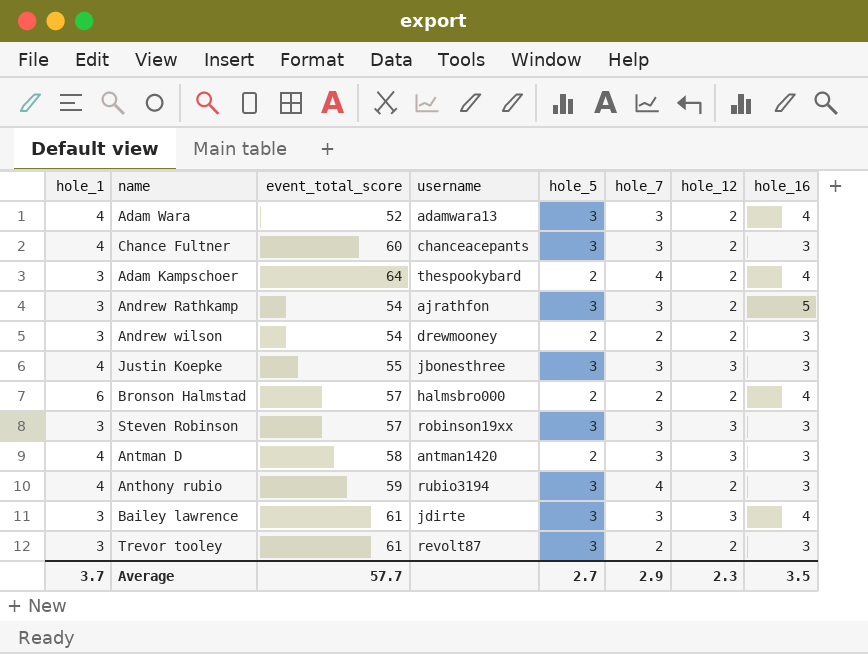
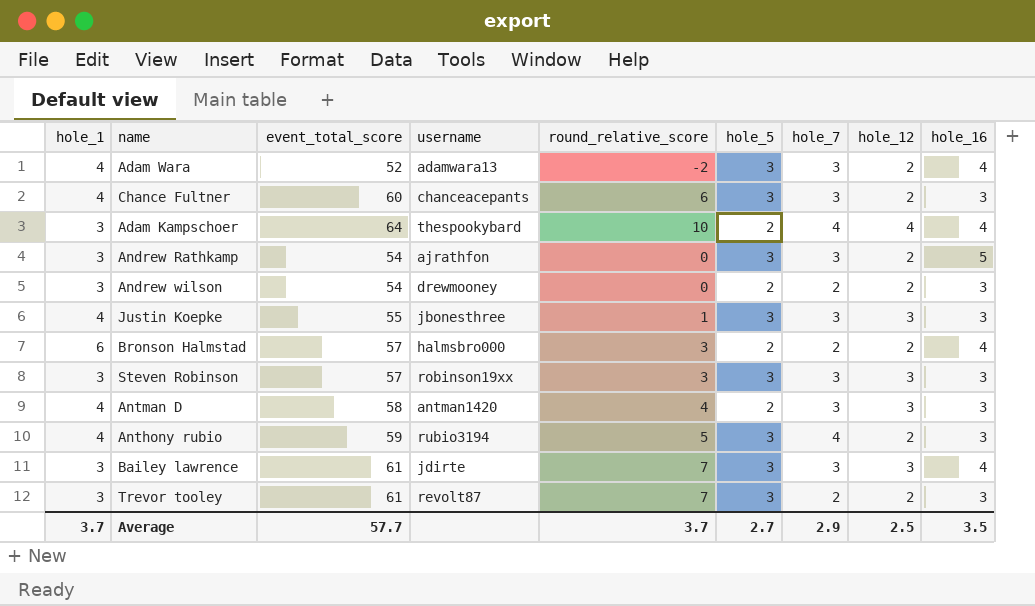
column round_relative_score | position: none -> 5
Adam Kampschoer | hole_12: 2 -> 4
Average | hole_12: 2.3 -> 2.5

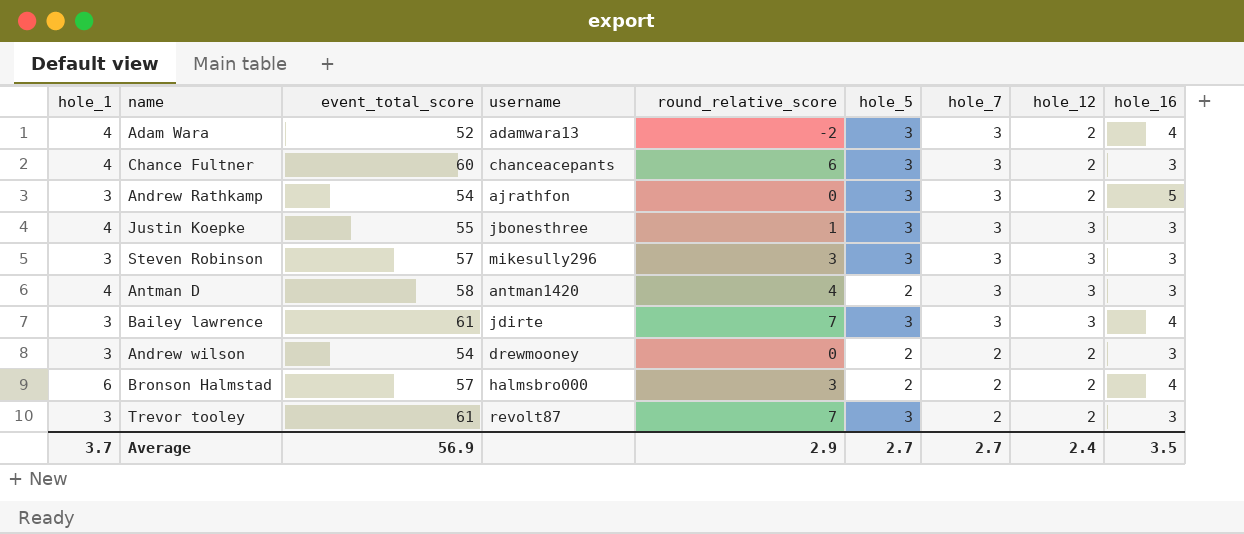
row order: none -> hole_7 descending
row Adam Kampschoer: 3 | 64 | thespookybard | 10 | 2 | 4 | 4 | 4 -> none
row Anthony rubio: 4 | 59 | rubio3194 | 5 | 3 | 4 | 2 | 3 -> none
Steven Robinson | username: robinson19xx -> mikesully296
Average | event_total_score: 57.7 -> 56.9
Average | round_relative_score: 3.7 -> 2.9
Average | hole_7: 2.9 -> 2.7
Average | hole_12: 2.5 -> 2.4

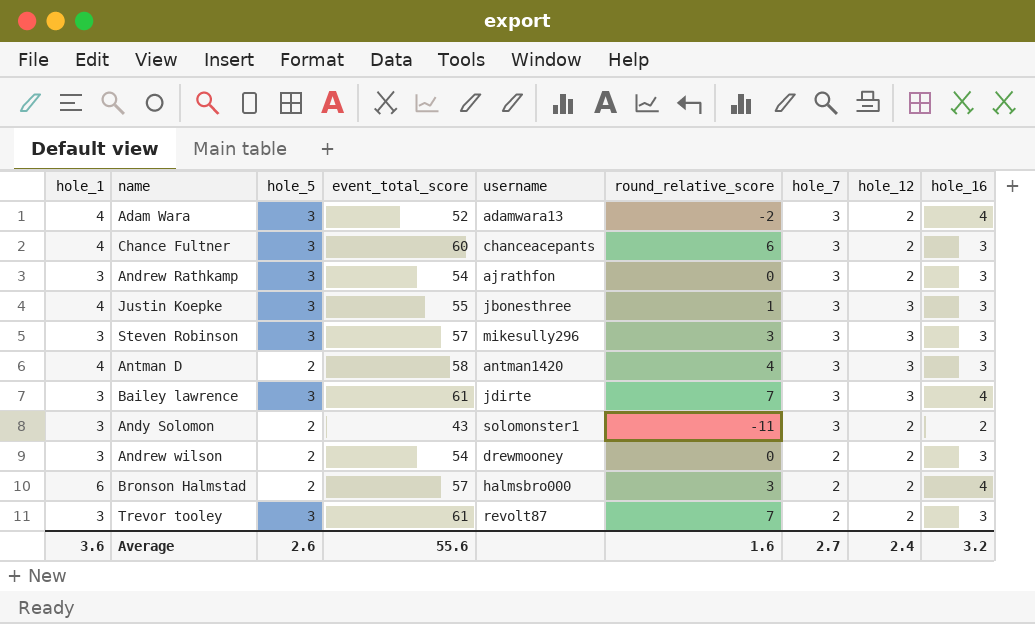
column hole_5 | position: 6 -> 3
Andrew Rathkamp | hole_16: 5 -> 3
row Andy Solomon: none -> 3 | 2 | 43 | solomonster1 | -11 | 3 | 2 | 2
Average | hole_1: 3.7 -> 3.6
Average | hole_5: 2.7 -> 2.6
Average | event_total_score: 56.9 -> 55.6
Average | round_relative_score: 2.9 -> 1.6
Average | hole_16: 3.5 -> 3.2

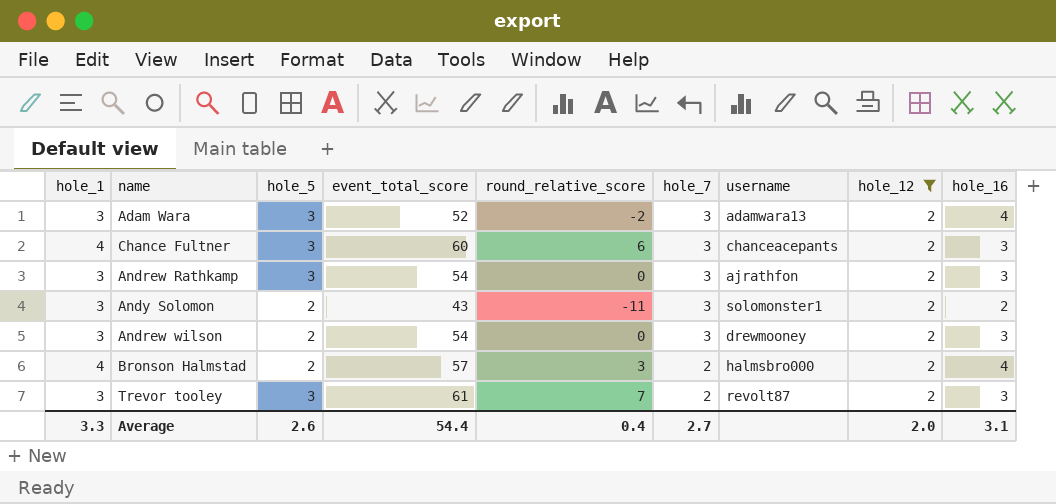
filter: none -> hole_12 = 2
column username | position: 5 -> 7
Adam Wara | hole_1: 4 -> 3
Andrew wilson | hole_7: 2 -> 3
Bronson Halmstad | hole_1: 6 -> 4
Average | hole_1: 3.6 -> 3.3
Average | event_total_score: 55.6 -> 54.4
Average | round_relative_score: 1.6 -> 0.4
Average | hole_12: 2.4 -> 2.0
Average | hole_16: 3.2 -> 3.1

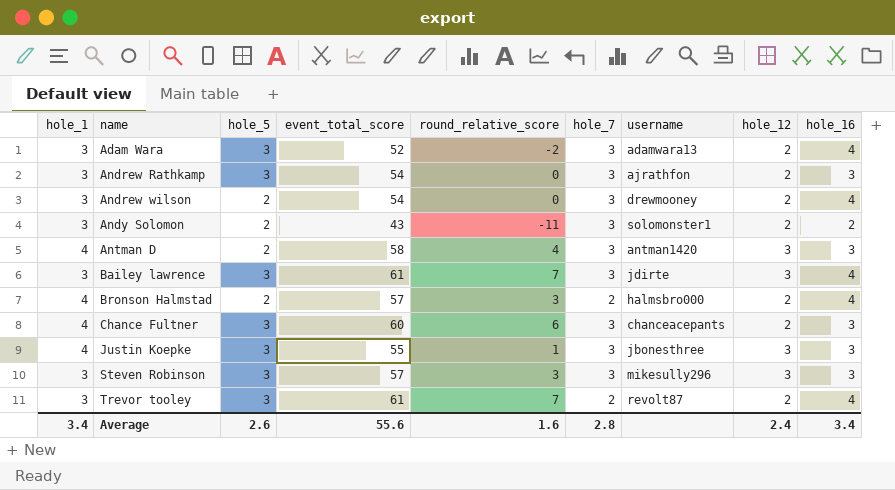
filter: hole_12 = 2 -> none
row order: hole_7 descending -> name ascending
Andrew wilson | hole_16: 3 -> 4
Trevor tooley | hole_16: 3 -> 4
Average | hole_1: 3.3 -> 3.4
Average | event_total_score: 54.4 -> 55.6
Average | round_relative_score: 0.4 -> 1.6
Average | hole_7: 2.7 -> 2.8
Average | hole_12: 2.0 -> 2.4
Average | hole_16: 3.1 -> 3.4

